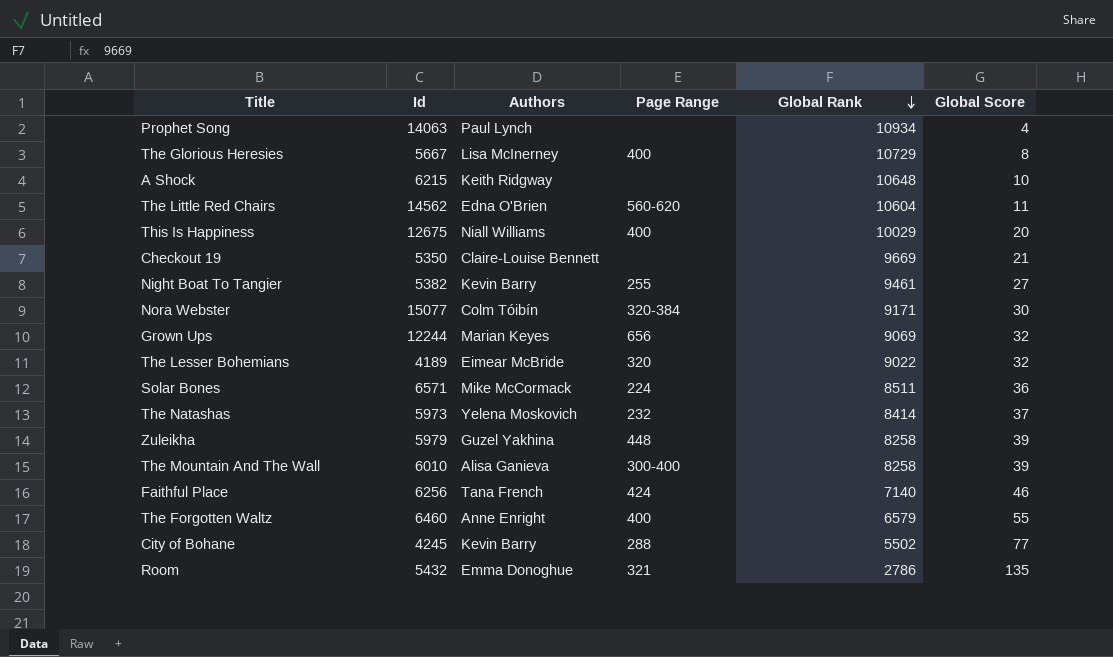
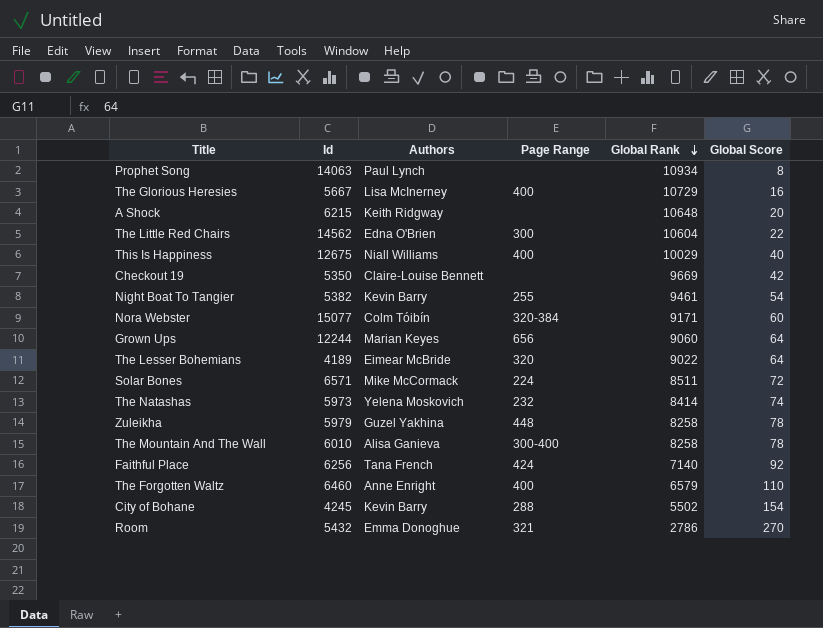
Prophet Song | Global Score: 4 -> 8
The Glorious Heresies | Global Score: 8 -> 16
A Shock | Global Score: 10 -> 20
The Little Red Chairs | Page Range: 560-620 -> 300
The Little Red Chairs | Global Score: 11 -> 22
This Is Happiness | Global Score: 20 -> 40
Checkout 19 | Global Score: 21 -> 42
Night Boat To Tangier | Global Score: 27 -> 54
Nora Webster | Global Score: 30 -> 60
Grown Ups | Global Rank: 9069 -> 9060
Grown Ups | Global Score: 32 -> 64
The Lesser Bohemians | Global Score: 32 -> 64
Solar Bones | Global Score: 36 -> 72
The Natashas | Global Score: 37 -> 74
Zuleikha | Global Score: 39 -> 78
The Mountain And The Wall | Global Score: 39 -> 78
Faithful Place | Global Score: 46 -> 92
The Forgotten Waltz | Global Score: 55 -> 110
City of Bohane | Global Score: 77 -> 154
Room | Global Score: 135 -> 270

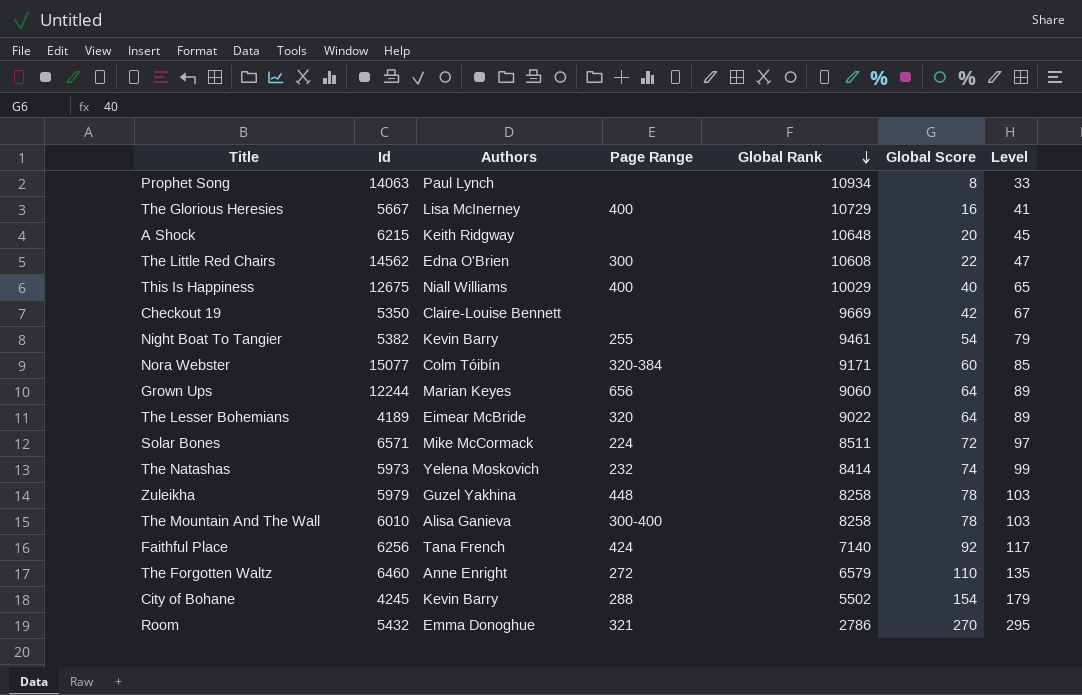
column Level | formula: none -> [Global Score] + 25
The Little Red Chairs | Global Rank: 10604 -> 10608
The Forgotten Waltz | Page Range: 400 -> 272

